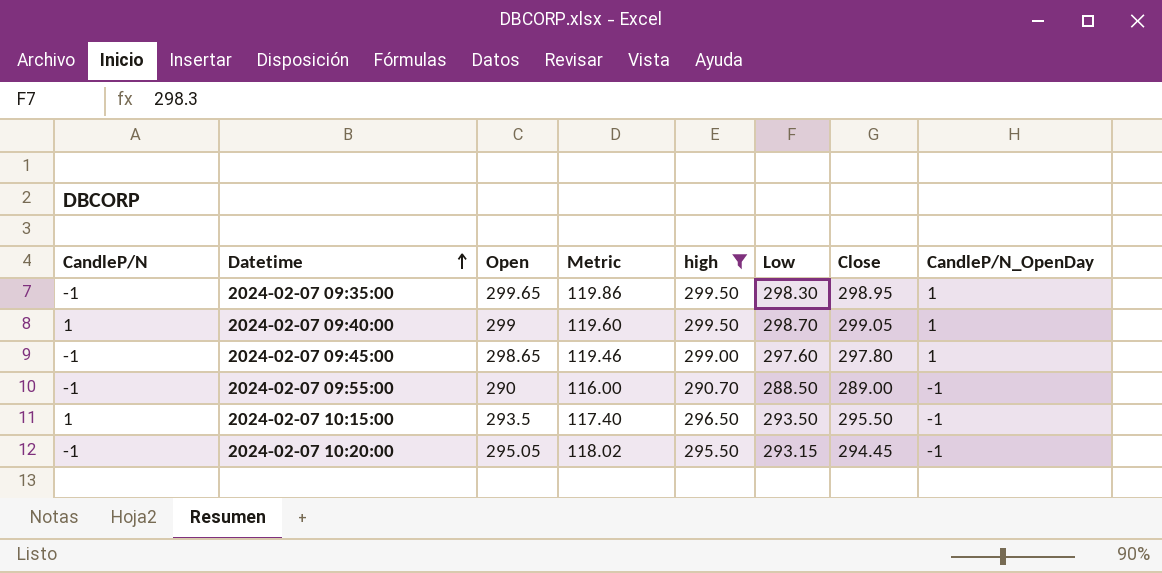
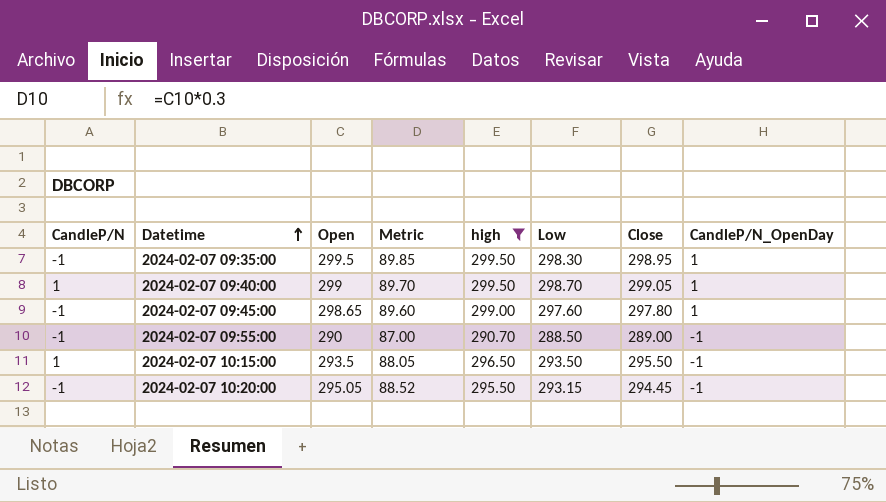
column Metric | formula: [Open] * 0.4 -> [Open] * 0.3
2024-02-07 09:35:00 | Open: 299.65 -> 299.5

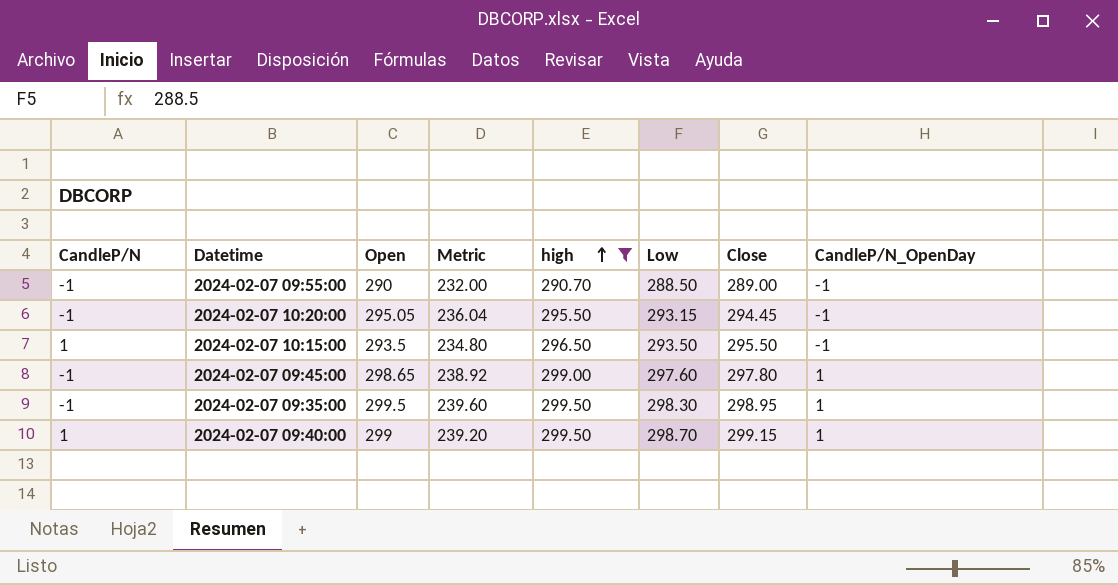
row order: Datetime ascending -> high ascending
column Metric | formula: [Open] * 0.3 -> [Open] * 0.8
2024-02-07 09:40:00 | Close: 299.05 -> 299.15

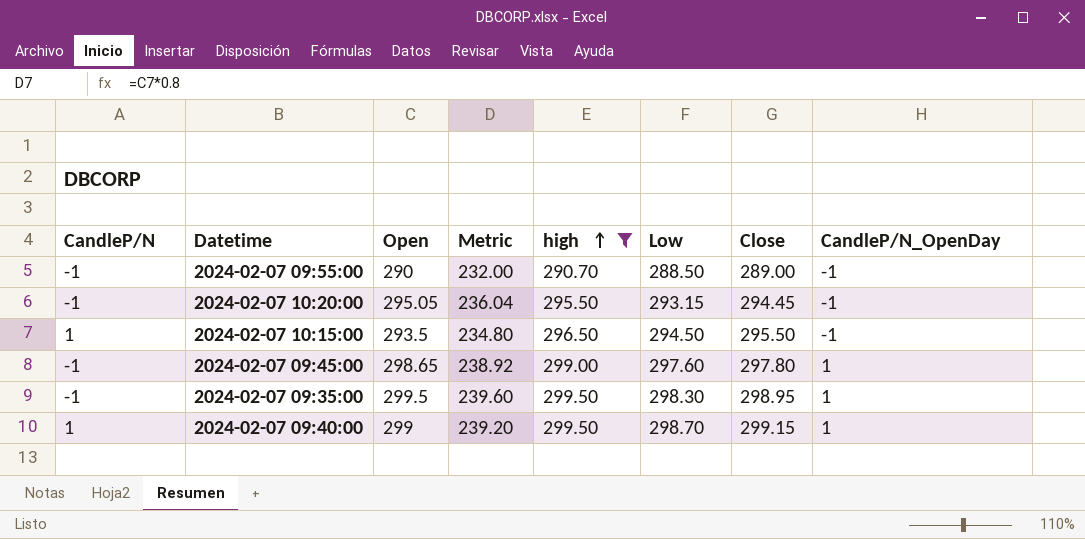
2024-02-07 10:15:00 | Low: 293.50 -> 294.50

